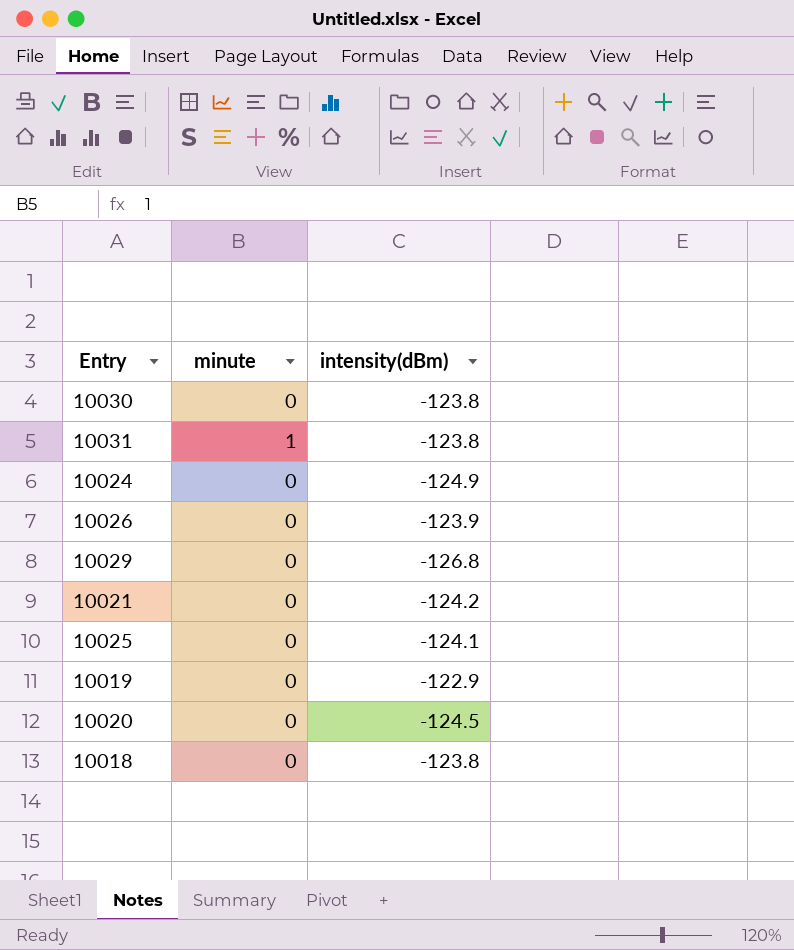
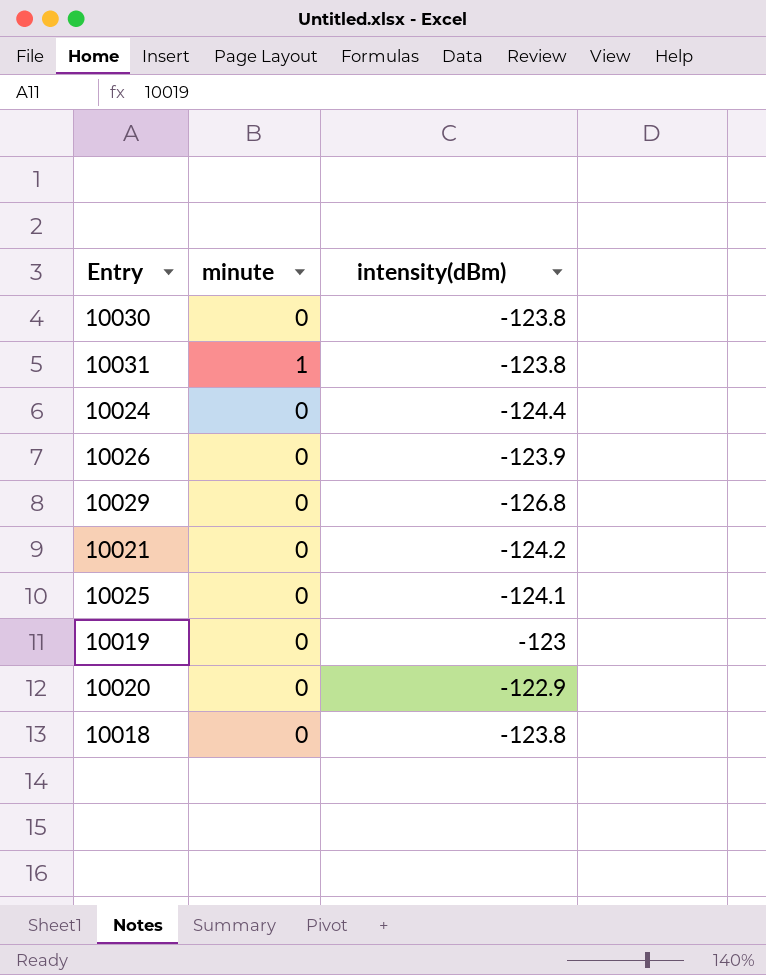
10024 | intensity(dBm): -124.9 -> -124.4
10019 | intensity(dBm): -122.9 -> -123
10020 | intensity(dBm): -124.5 -> -122.9

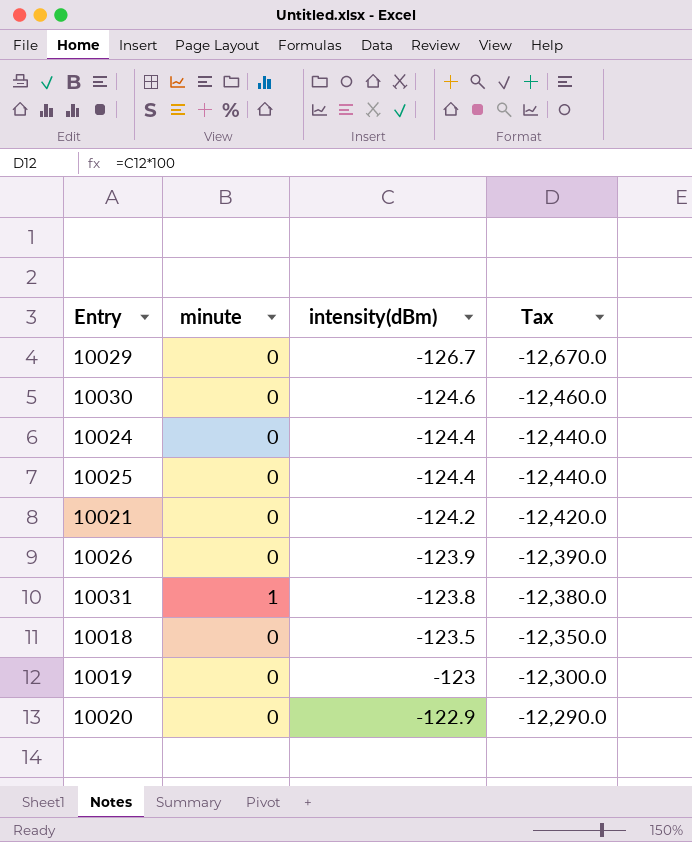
row order: none -> intensity(dBm) ascending
column Tax | formula: none -> [intensity(dBm)] * 100
10029 | intensity(dBm): -126.8 -> -126.7
10030 | intensity(dBm): -123.8 -> -124.6
10025 | intensity(dBm): -124.1 -> -124.4
10018 | intensity(dBm): -123.8 -> -123.5

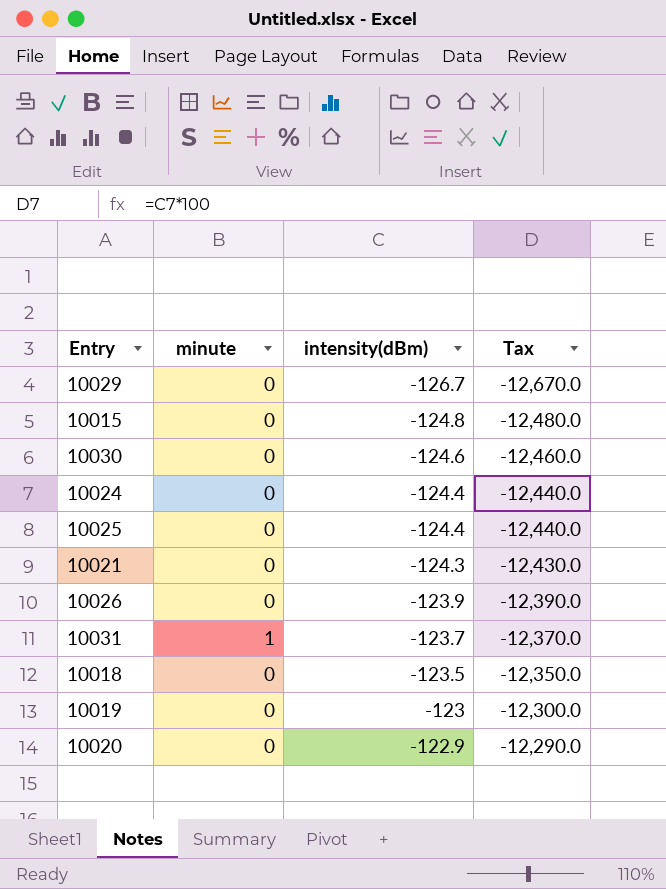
row 10015: none -> 0 | -124.8 | -12,480.0
10021 | intensity(dBm): -124.2 -> -124.3
10021 | Tax: -12,420.0 -> -12,430.0
10031 | intensity(dBm): -123.8 -> -123.7
10031 | Tax: -12,380.0 -> -12,370.0

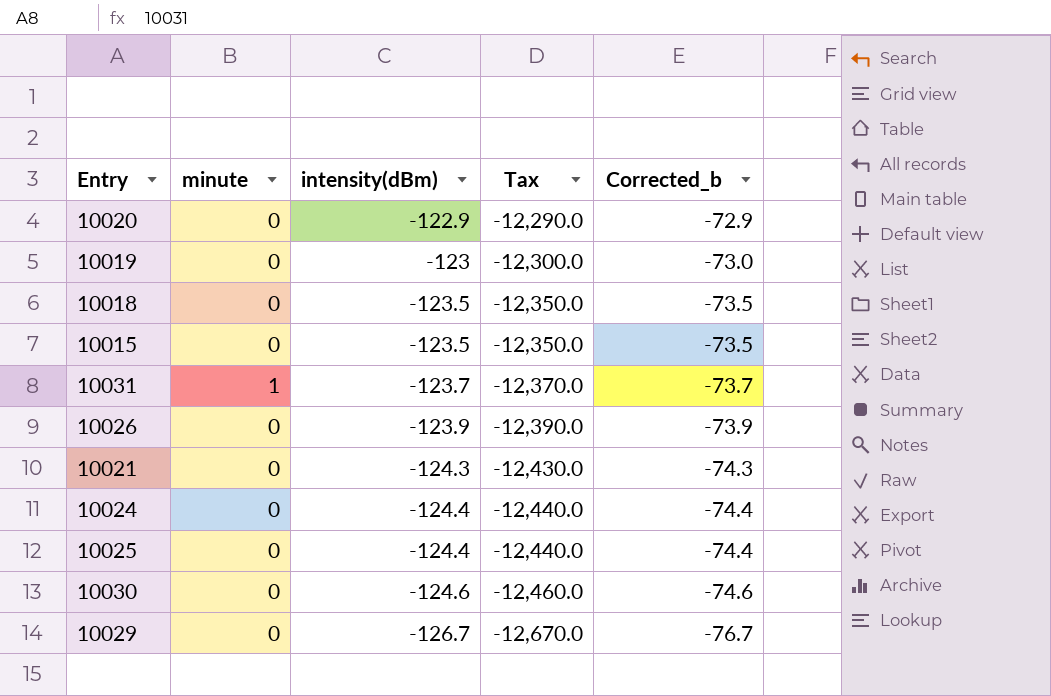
row order: intensity(dBm) ascending -> intensity(dBm) descending
column Corrected_b | formula: none -> [intensity(dBm)] + 50
10015 | intensity(dBm): -124.8 -> -123.5
10015 | Tax: -12,480.0 -> -12,350.0

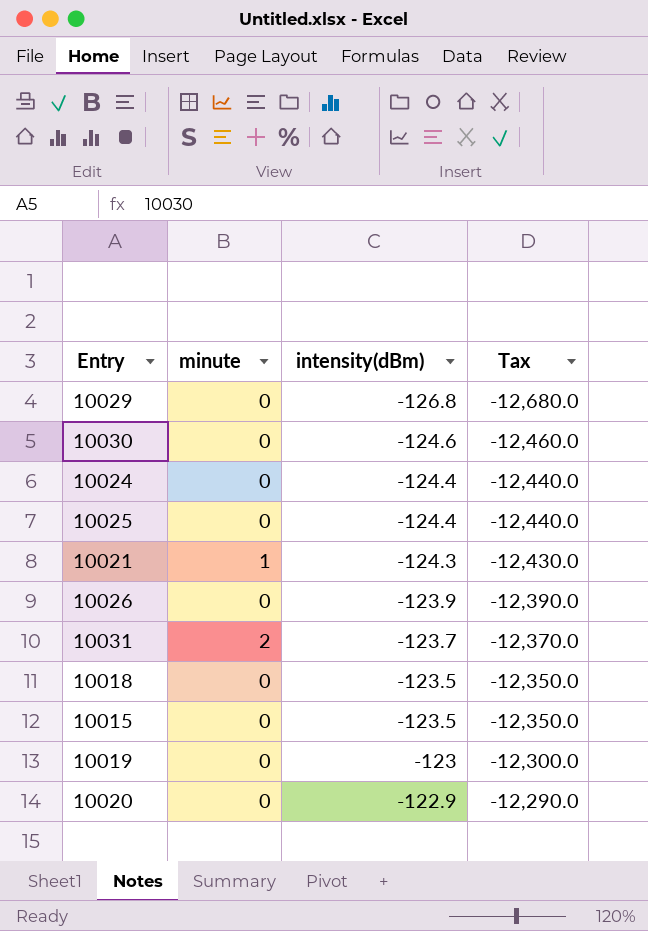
row order: intensity(dBm) descending -> intensity(dBm) ascending
column Corrected_b | formula: [intensity(dBm)] + 50 -> none
10029 | intensity(dBm): -126.7 -> -126.8
10029 | Tax: -12,670.0 -> -12,680.0
10021 | minute: 0 -> 1
10031 | minute: 1 -> 2

